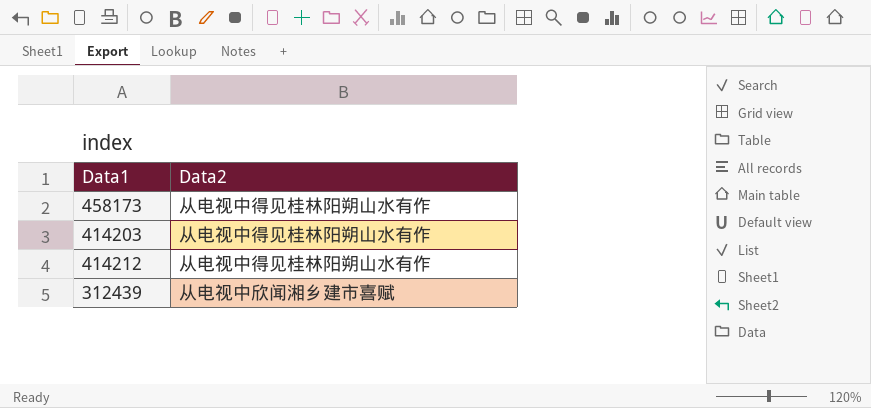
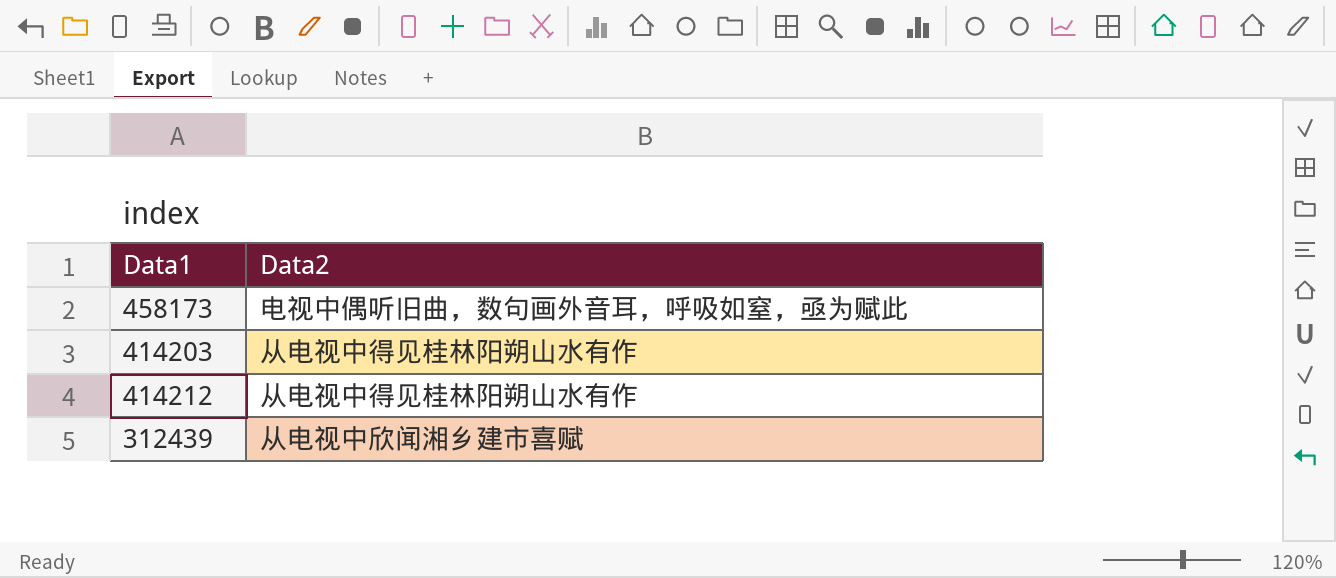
458173 | Data2: 从电视中得见桂林阳朔山水有作 -> 电视中偶听旧曲，数句画外音耳，呼吸如窒，亟为赋此

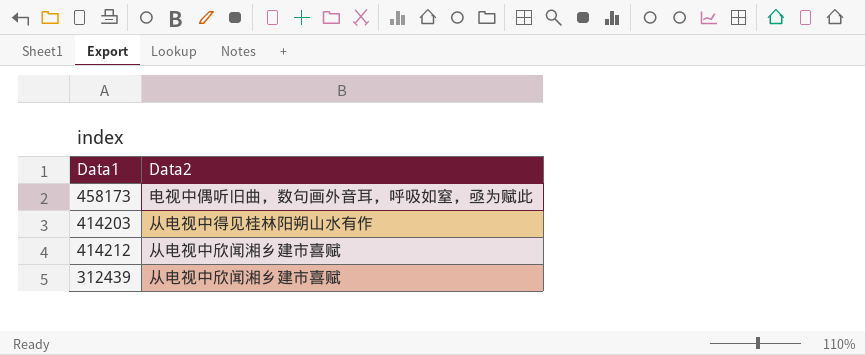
414212 | Data2: 从电视中得见桂林阳朔山水有作 -> 从电视中欣闻湘乡建市喜赋

